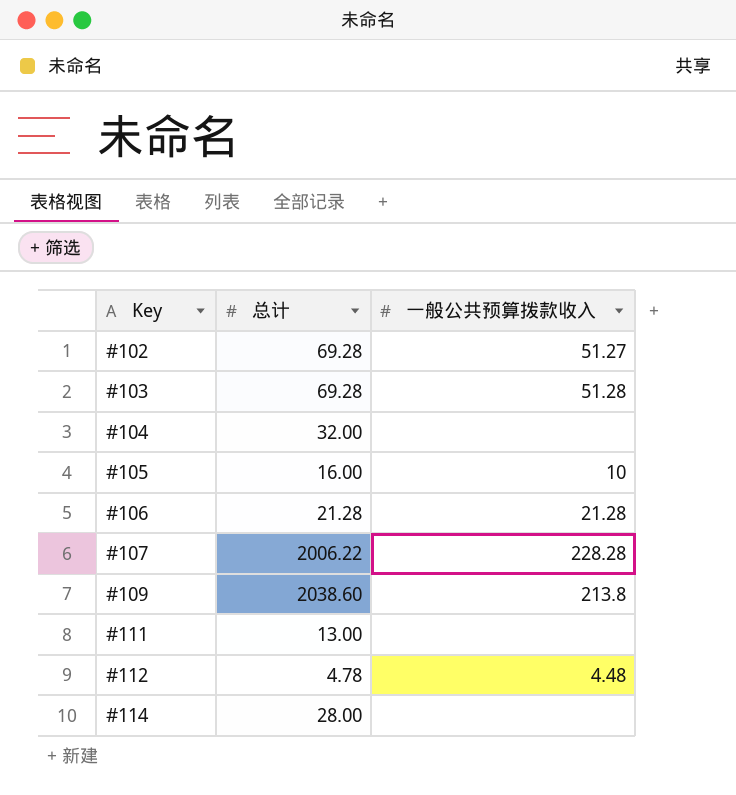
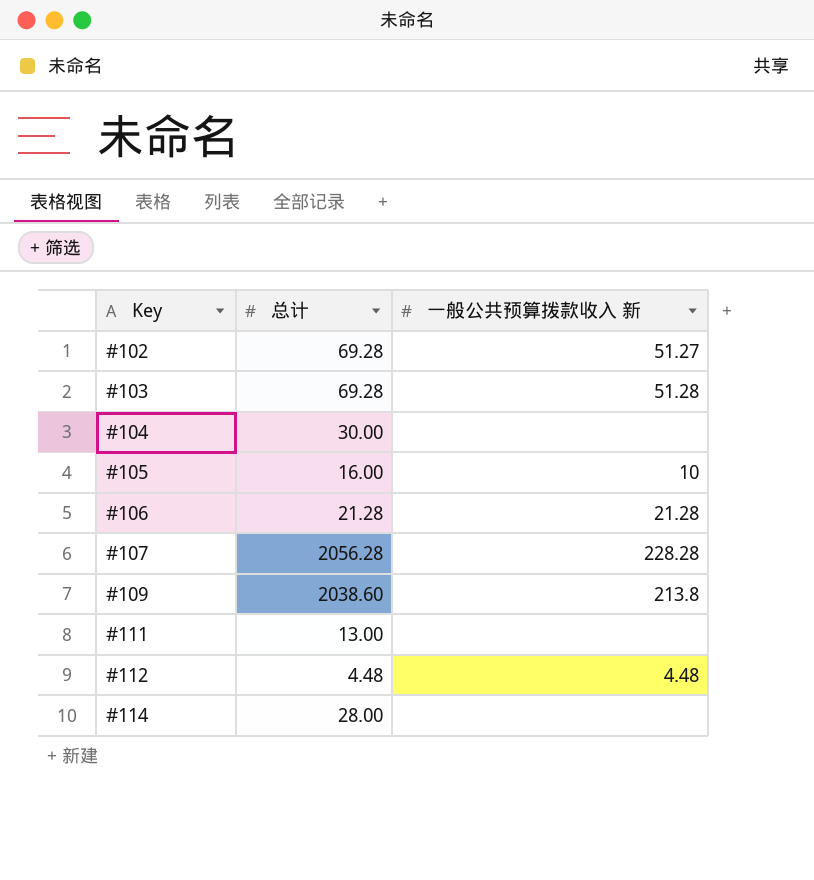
column name: 一般公共预算拨款收入 -> 一般公共预算拨款收入 新
#104 | 总计: 32.00 -> 30.00
#107 | 总计: 2006.22 -> 2056.28
#112 | 总计: 4.78 -> 4.48

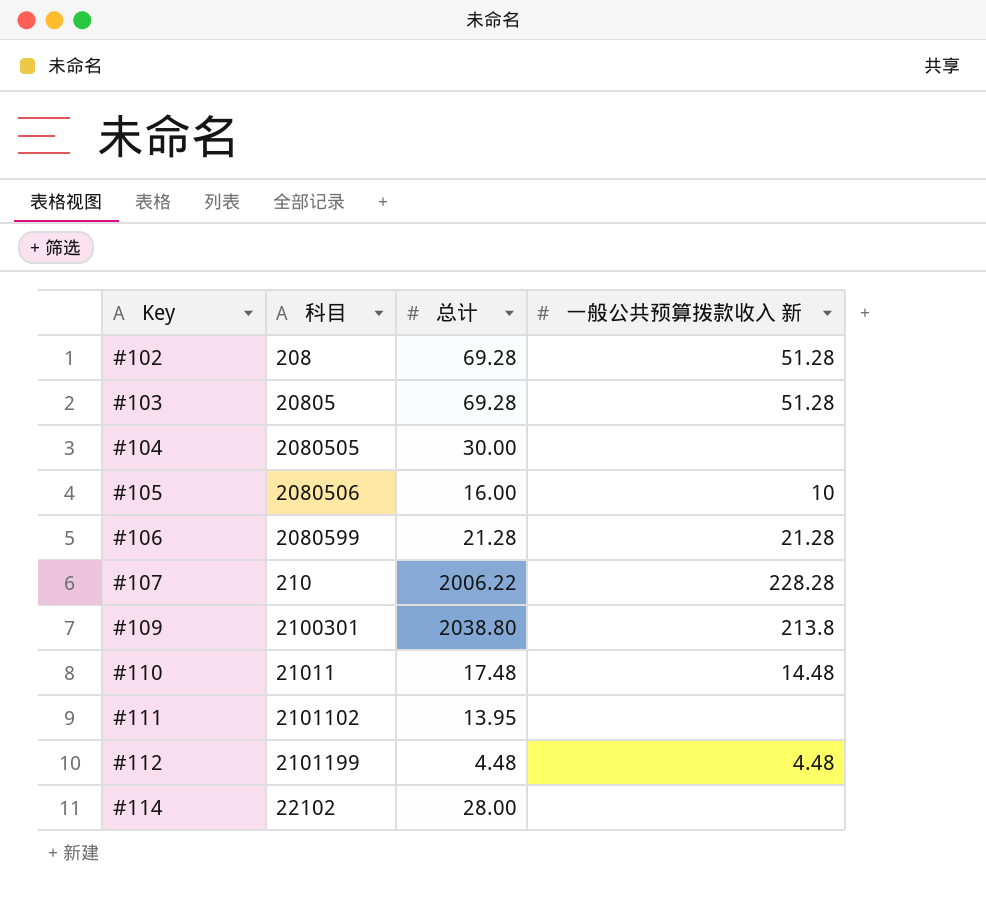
column 科目 | position: none -> 2
#102 | 一般公共预算拨款收入 新: 51.27 -> 51.28
#107 | 总计: 2056.28 -> 2006.22
#109 | 总计: 2038.60 -> 2038.80
row #110: none -> 21011 | 17.48 | 14.48
#111 | 总计: 13.00 -> 13.95

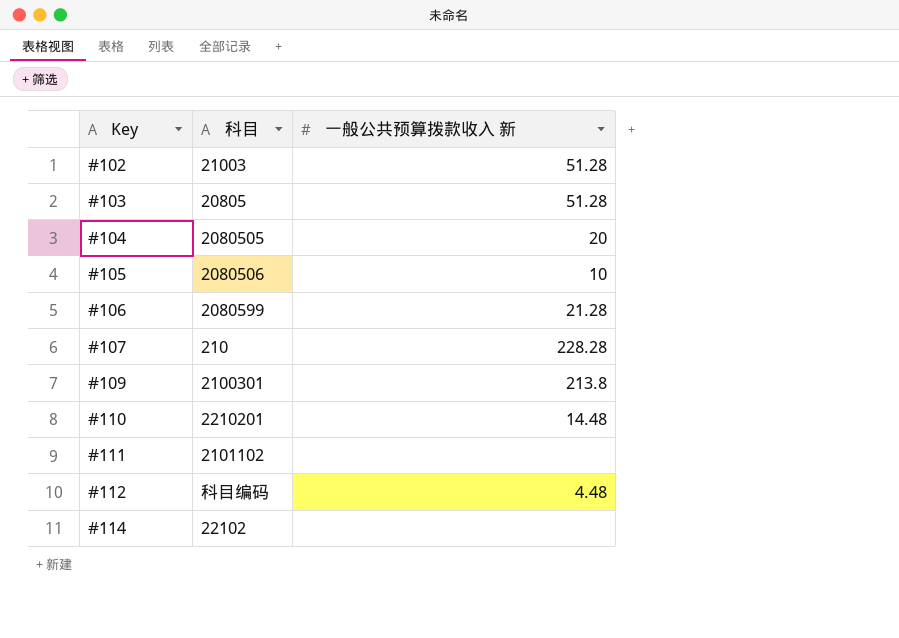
column 总计 | position: 3 -> none
#102 | 科目: 208 -> 21003
#104 | 一般公共预算拨款收入 新: none -> 20
#110 | 科目: 21011 -> 2210201
#112 | 科目: 2101199 -> 科目编码

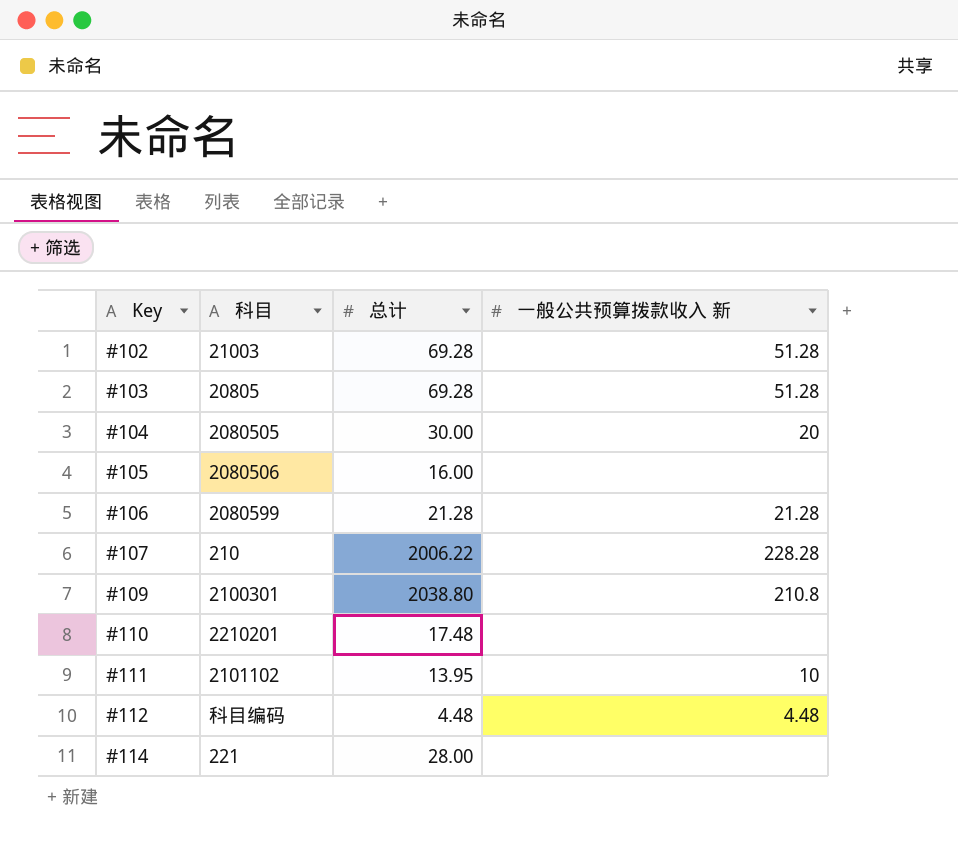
column 总计 | position: none -> 3
#105 | 一般公共预算拨款收入 新: 10 -> none
#109 | 一般公共预算拨款收入 新: 213.8 -> 210.8
#110 | 一般公共预算拨款收入 新: 14.48 -> none
#111 | 一般公共预算拨款收入 新: none -> 10
#114 | 科目: 22102 -> 221

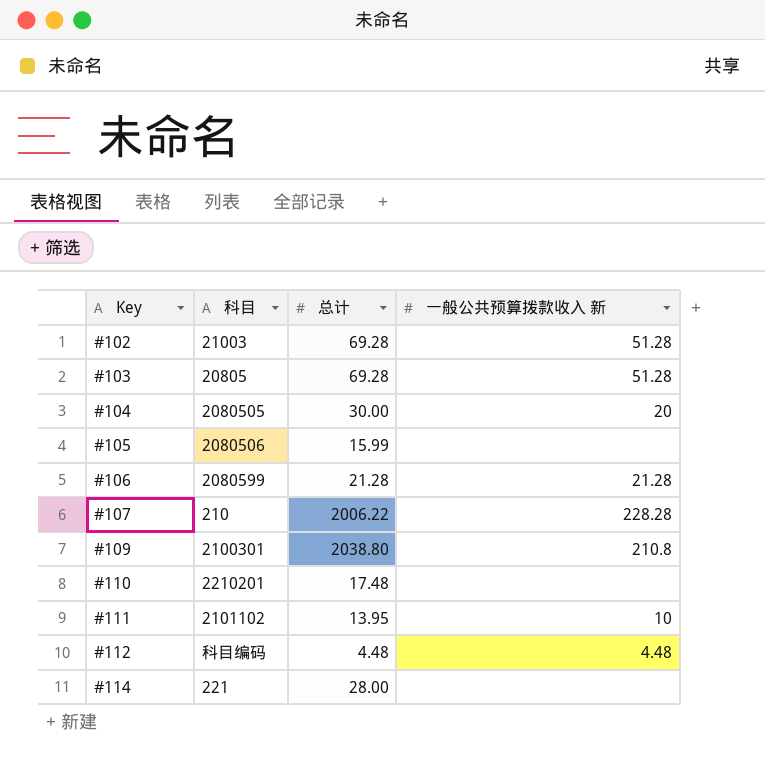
#105 | 总计: 16.00 -> 15.99

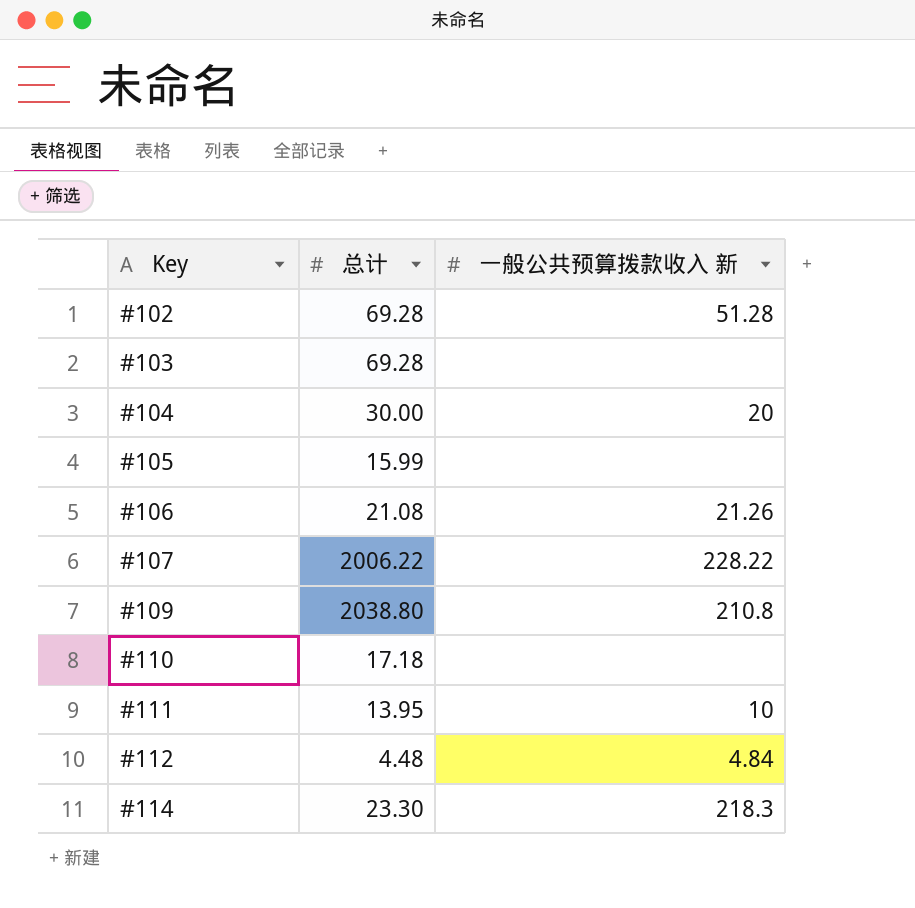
column 科目 | position: 2 -> none
#103 | 一般公共预算拨款收入 新: 51.28 -> none
#106 | 总计: 21.28 -> 21.08
#106 | 一般公共预算拨款收入 新: 21.28 -> 21.26
#107 | 一般公共预算拨款收入 新: 228.28 -> 228.22
#110 | 总计: 17.48 -> 17.18
#112 | 一般公共预算拨款收入 新: 4.48 -> 4.84
#114 | 总计: 28.00 -> 23.30
#114 | 一般公共预算拨款收入 新: none -> 218.3

